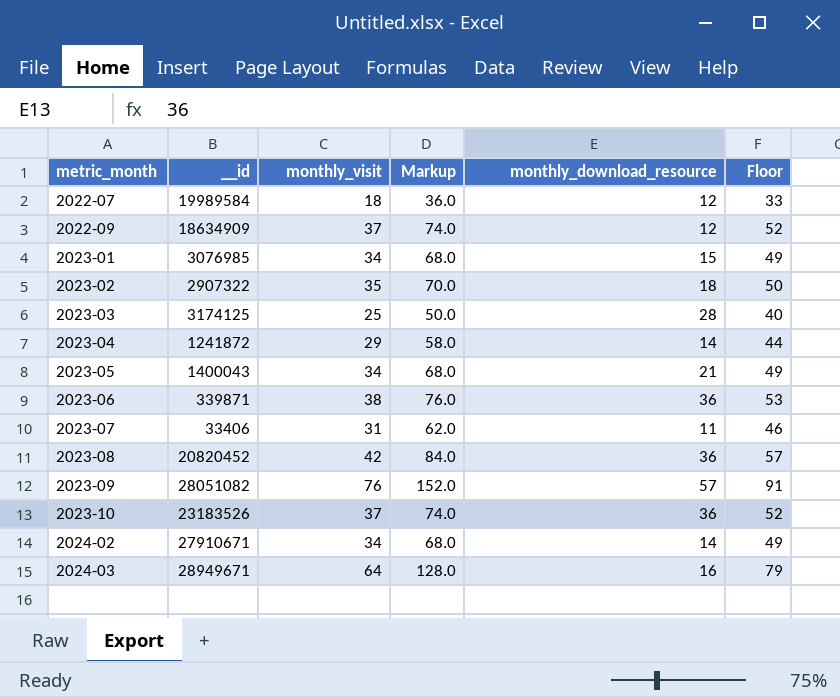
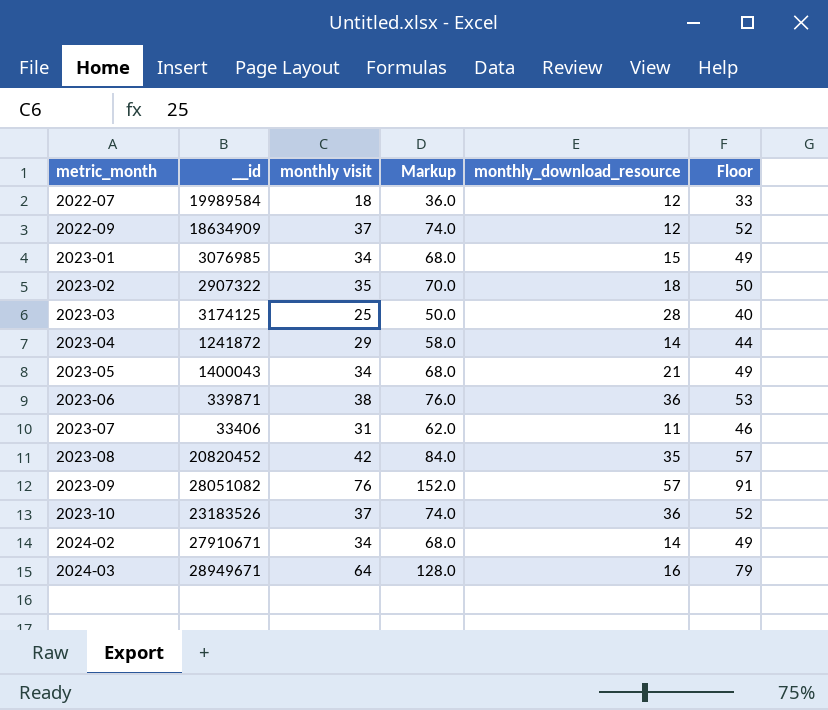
column name: monthly_visit -> monthly visit
2023-08 | monthly_download_resource: 36 -> 35

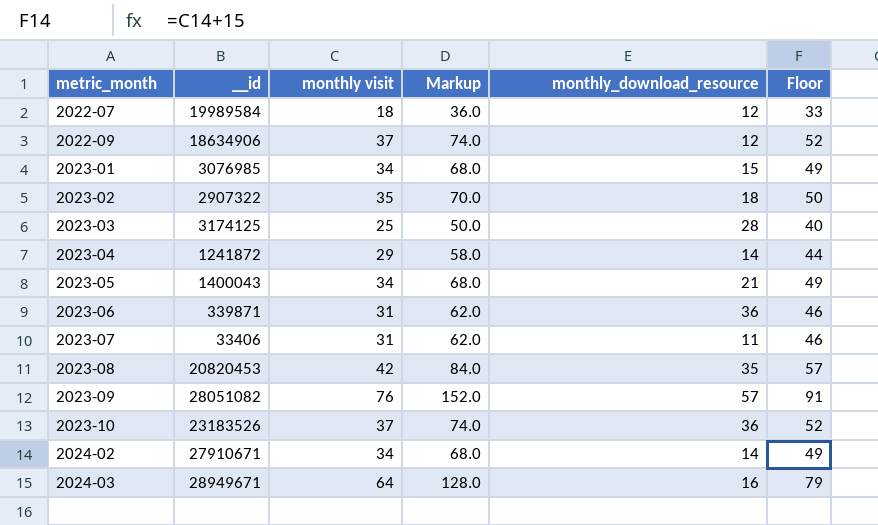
2022-09 | __id: 18634909 -> 18634906
2023-06 | monthly visit: 38 -> 31
2023-06 | Markup: 76.0 -> 62.0
2023-06 | Floor: 53 -> 46
2023-08 | __id: 20820452 -> 20820453

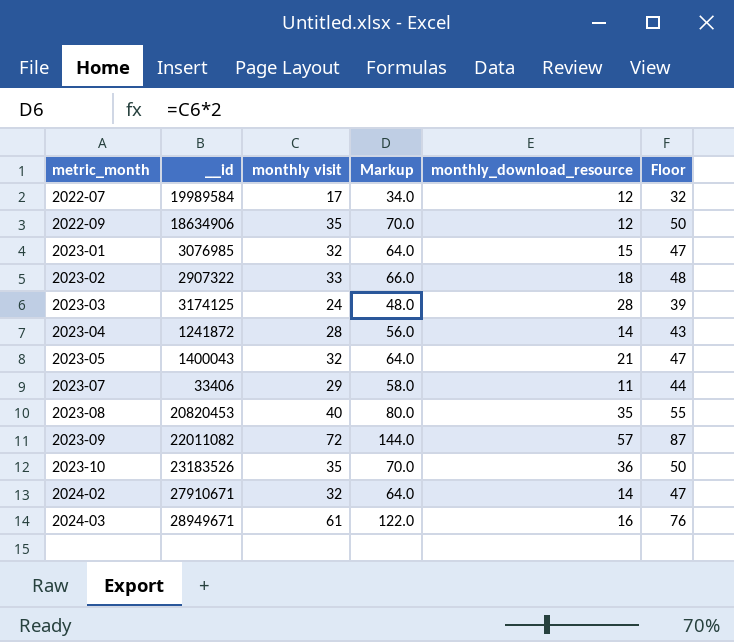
row 2023-06: 339871 | 31 | 62.0 | 36 | 46 -> none
2022-07 | monthly visit: 18 -> 17
2022-07 | Markup: 36.0 -> 34.0
2022-07 | Floor: 33 -> 32
2022-09 | monthly visit: 37 -> 35
2022-09 | Markup: 74.0 -> 70.0
2022-09 | Floor: 52 -> 50
2023-01 | monthly visit: 34 -> 32
2023-01 | Markup: 68.0 -> 64.0
2023-01 | Floor: 49 -> 47
2023-02 | monthly visit: 35 -> 33
2023-02 | Markup: 70.0 -> 66.0
2023-02 | Floor: 50 -> 48
2023-03 | monthly visit: 25 -> 24
2023-03 | Markup: 50.0 -> 48.0
2023-03 | Floor: 40 -> 39
2023-04 | monthly visit: 29 -> 28
2023-04 | Markup: 58.0 -> 56.0
2023-04 | Floor: 44 -> 43
2023-05 | monthly visit: 34 -> 32
2023-05 | Markup: 68.0 -> 64.0
2023-05 | Floor: 49 -> 47
2023-07 | monthly visit: 31 -> 29
2023-07 | Markup: 62.0 -> 58.0
2023-07 | Floor: 46 -> 44
2023-08 | monthly visit: 42 -> 40
2023-08 | Markup: 84.0 -> 80.0
2023-08 | Floor: 57 -> 55
2023-09 | __id: 28051082 -> 22011082
2023-09 | monthly visit: 76 -> 72
2023-09 | Markup: 152.0 -> 144.0
2023-09 | Floor: 91 -> 87
2023-10 | monthly visit: 37 -> 35
2023-10 | Markup: 74.0 -> 70.0
2023-10 | Floor: 52 -> 50
2024-02 | monthly visit: 34 -> 32
2024-02 | Markup: 68.0 -> 64.0
2024-02 | Floor: 49 -> 47
2024-03 | monthly visit: 64 -> 61
2024-03 | Markup: 128.0 -> 122.0
2024-03 | Floor: 79 -> 76

